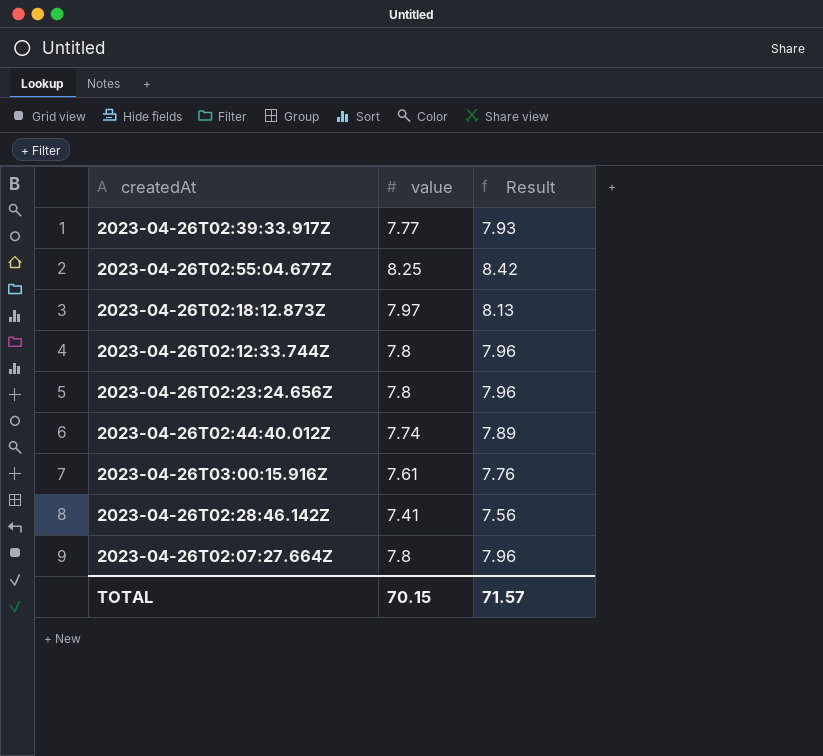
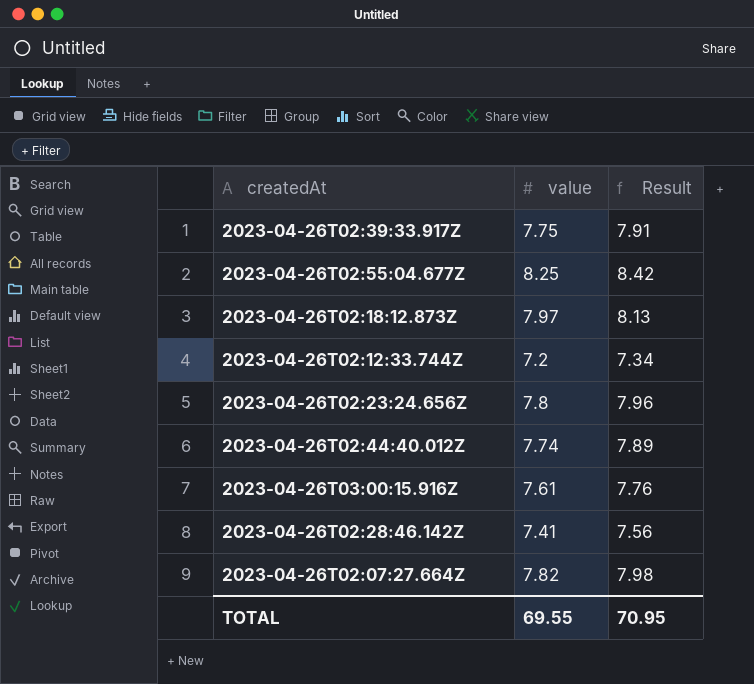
2023-04-26T02:39:33.917Z | value: 7.77 -> 7.75
2023-04-26T02:39:33.917Z | Result: 7.93 -> 7.91
2023-04-26T02:12:33.744Z | value: 7.8 -> 7.2
2023-04-26T02:12:33.744Z | Result: 7.96 -> 7.34
2023-04-26T02:07:27.664Z | value: 7.8 -> 7.82
2023-04-26T02:07:27.664Z | Result: 7.96 -> 7.98
TOTAL | value: 70.15 -> 69.55
TOTAL | Result: 71.57 -> 70.95

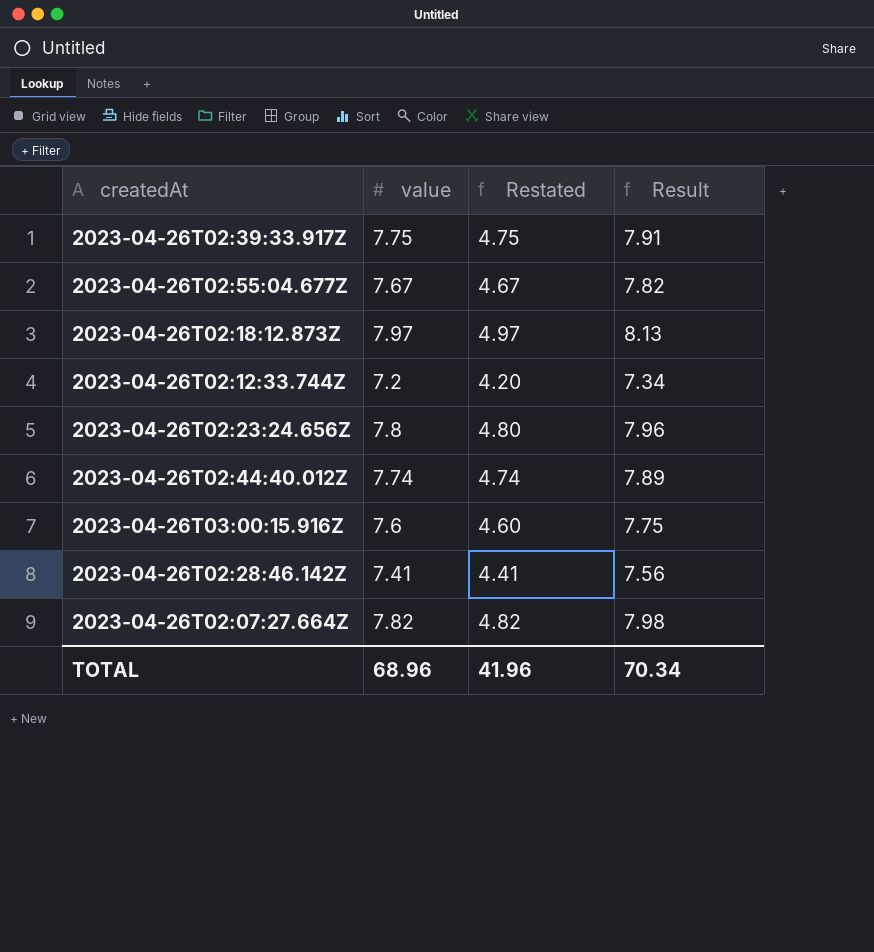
column Restated | formula: none -> [value] - 3
2023-04-26T02:55:04.677Z | value: 8.25 -> 7.67
2023-04-26T02:55:04.677Z | Result: 8.42 -> 7.82
2023-04-26T03:00:15.916Z | value: 7.61 -> 7.6
2023-04-26T03:00:15.916Z | Result: 7.76 -> 7.75
TOTAL | value: 69.55 -> 68.96
TOTAL | Result: 70.95 -> 70.34

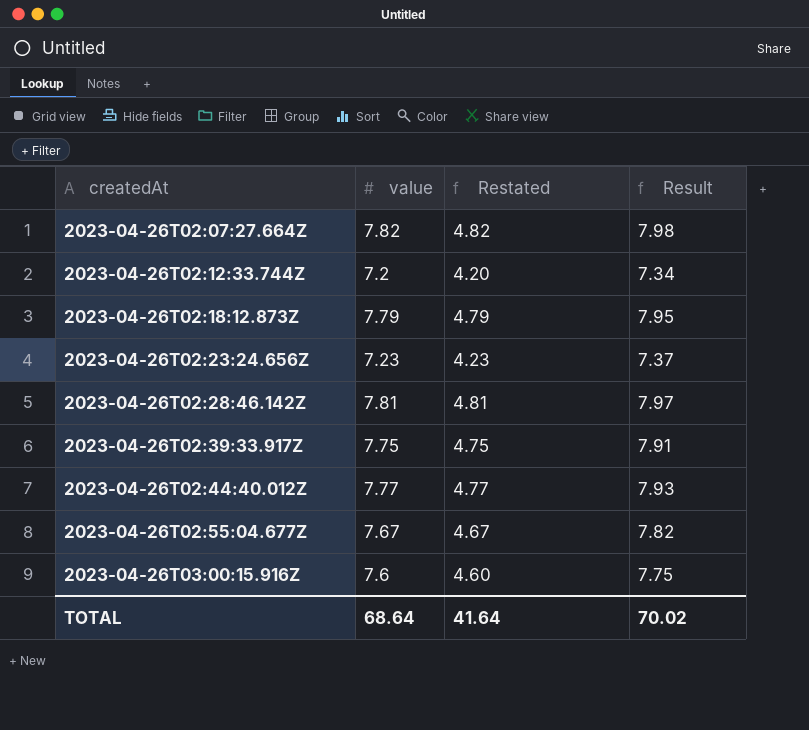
row order: none -> createdAt ascending
2023-04-26T02:18:12.873Z | value: 7.97 -> 7.79
2023-04-26T02:18:12.873Z | Restated: 4.97 -> 4.79
2023-04-26T02:18:12.873Z | Result: 8.13 -> 7.95
2023-04-26T02:23:24.656Z | value: 7.8 -> 7.23
2023-04-26T02:23:24.656Z | Restated: 4.80 -> 4.23
2023-04-26T02:23:24.656Z | Result: 7.96 -> 7.37
2023-04-26T02:28:46.142Z | value: 7.41 -> 7.81
2023-04-26T02:28:46.142Z | Restated: 4.41 -> 4.81
2023-04-26T02:28:46.142Z | Result: 7.56 -> 7.97
2023-04-26T02:44:40.012Z | value: 7.74 -> 7.77
2023-04-26T02:44:40.012Z | Restated: 4.74 -> 4.77
2023-04-26T02:44:40.012Z | Result: 7.89 -> 7.93
TOTAL | value: 68.96 -> 68.64
TOTAL | Restated: 41.96 -> 41.64
TOTAL | Result: 70.34 -> 70.02

